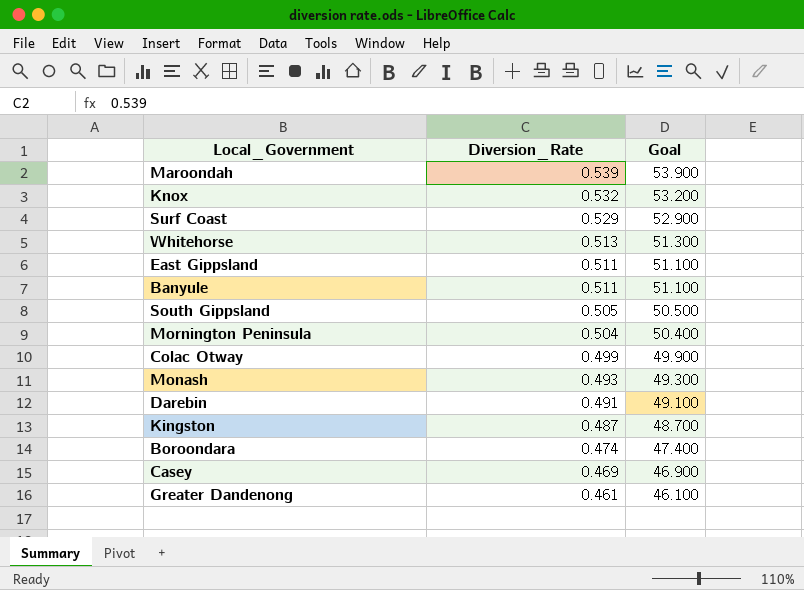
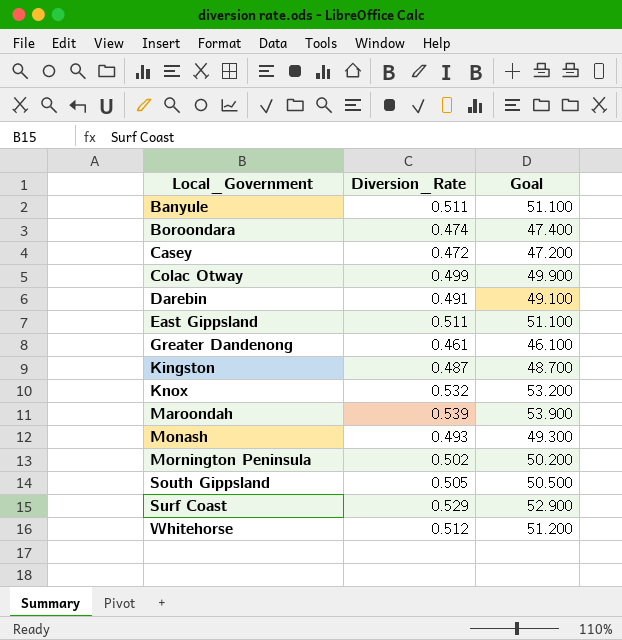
row order: Diversion_Rate descending -> Local_Government ascending
Casey | Diversion_Rate: 0.469 -> 0.472
Casey | Goal: 46.900 -> 47.200
Mornington Peninsula | Diversion_Rate: 0.504 -> 0.502
Mornington Peninsula | Goal: 50.400 -> 50.200
Whitehorse | Diversion_Rate: 0.513 -> 0.512
Whitehorse | Goal: 51.300 -> 51.200

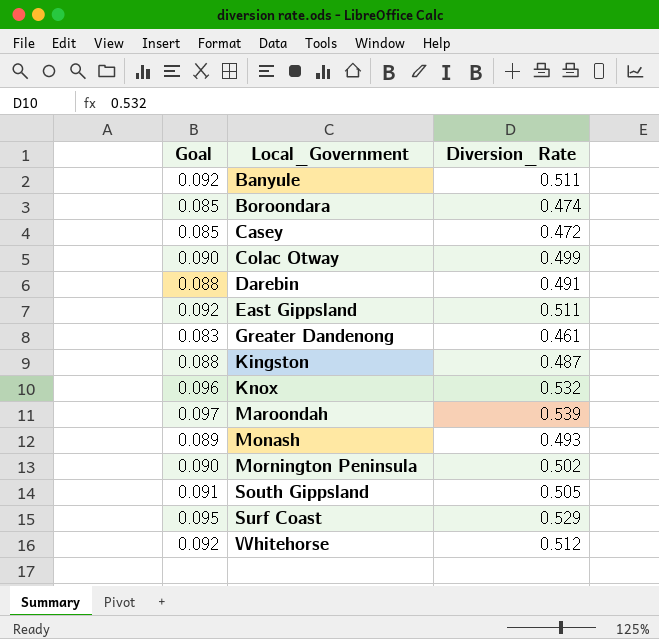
column Goal | formula: [Diversion_Rate] * 100 -> [Diversion_Rate] * 0.18
column Goal | position: 3 -> 1

